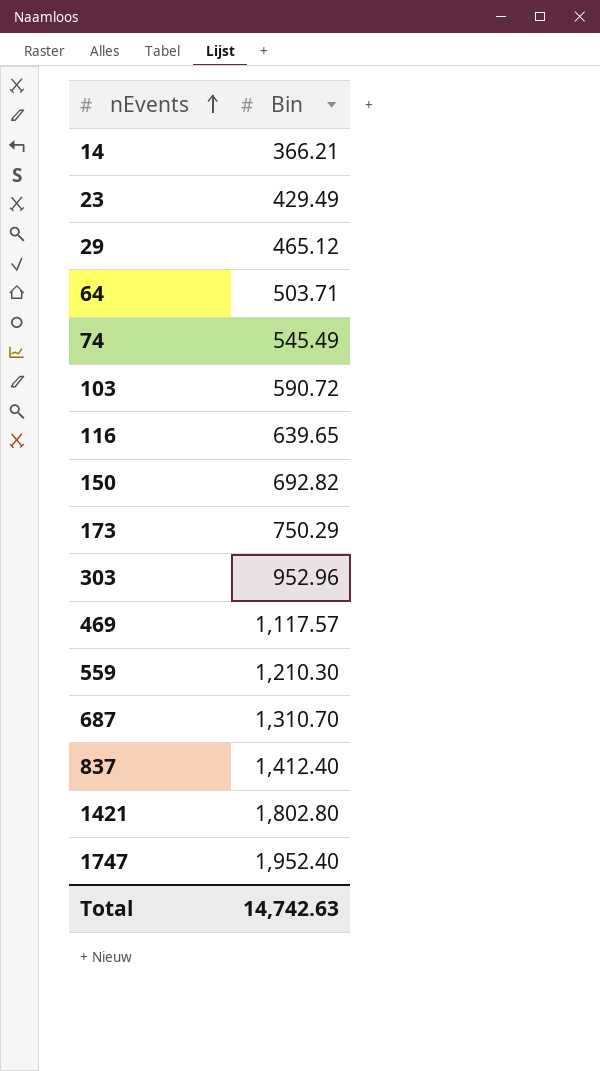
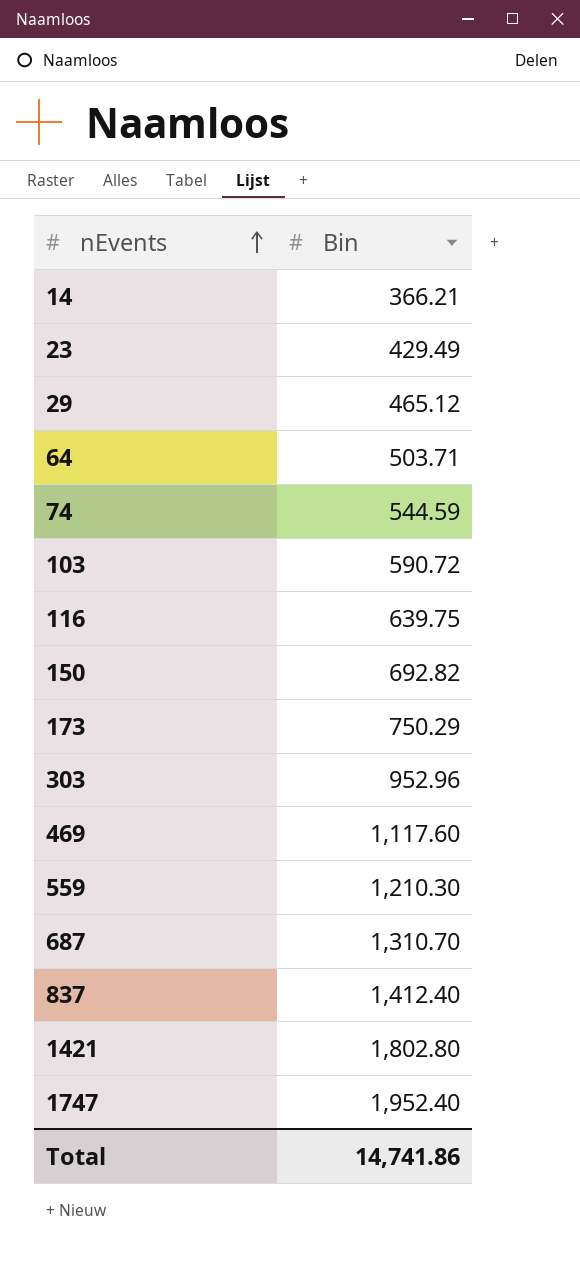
74 | Bin: 545.49 -> 544.59
116 | Bin: 639.65 -> 639.75
469 | Bin: 1,117.57 -> 1,117.60
Total | Bin: 14,742.63 -> 14,741.86

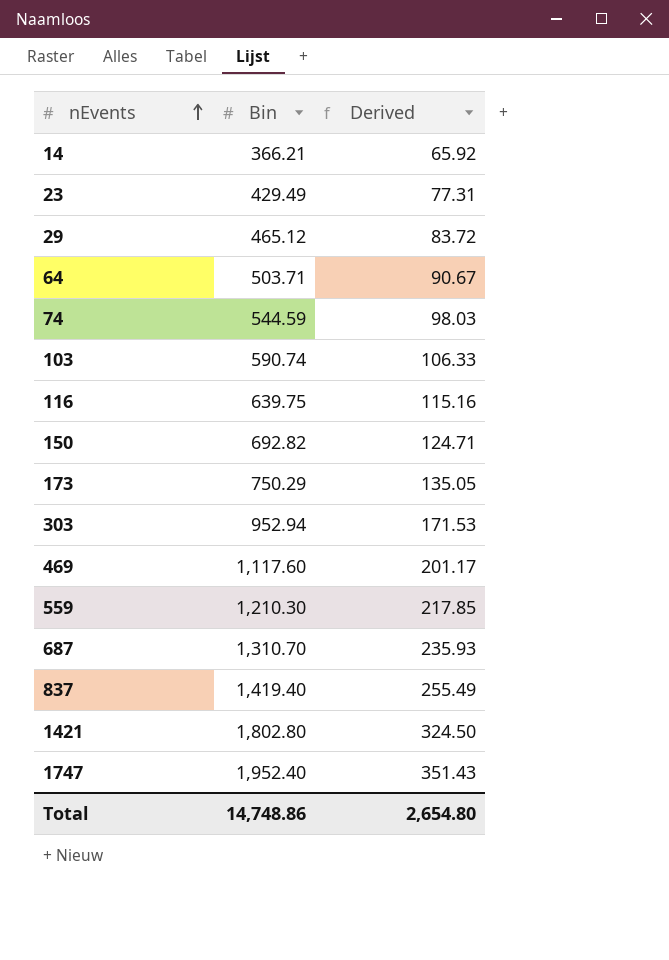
column Derived | formula: none -> [Bin] * 0.18
103 | Bin: 590.72 -> 590.74
303 | Bin: 952.96 -> 952.94
837 | Bin: 1,412.40 -> 1,419.40
Total | Bin: 14,741.86 -> 14,748.86

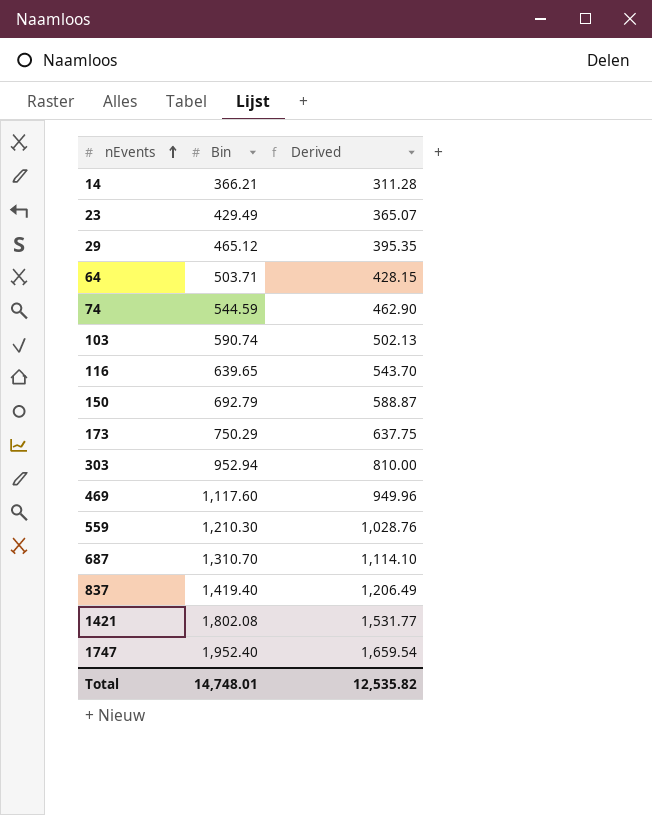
column Derived | formula: [Bin] * 0.18 -> [Bin] * 0.85
116 | Bin: 639.75 -> 639.65
150 | Bin: 692.82 -> 692.79
1421 | Bin: 1,802.80 -> 1,802.08
Total | Bin: 14,748.86 -> 14,748.01
Total | Derived: 2,654.80 -> 12,535.82

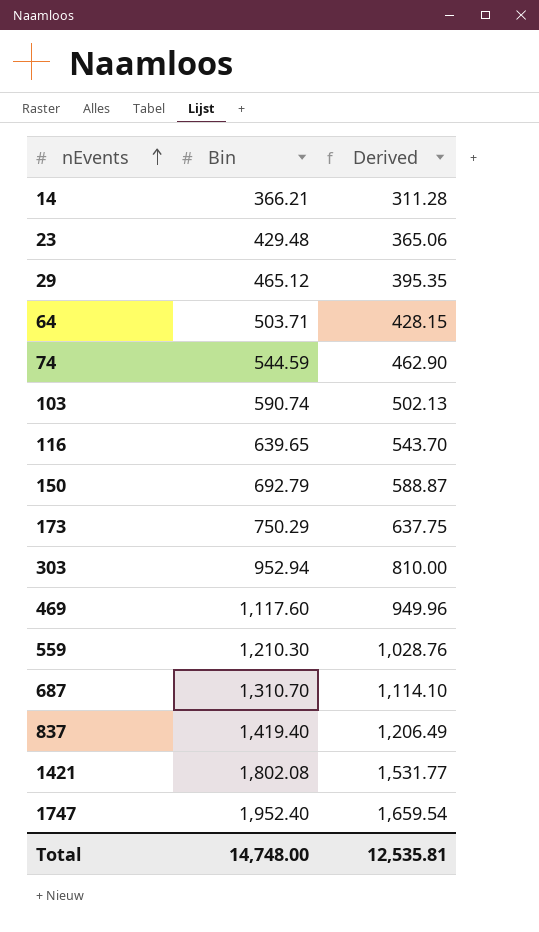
23 | Bin: 429.49 -> 429.48
23 | Derived: 365.07 -> 365.06
Total | Bin: 14,748.01 -> 14,748.00
Total | Derived: 12,535.82 -> 12,535.81

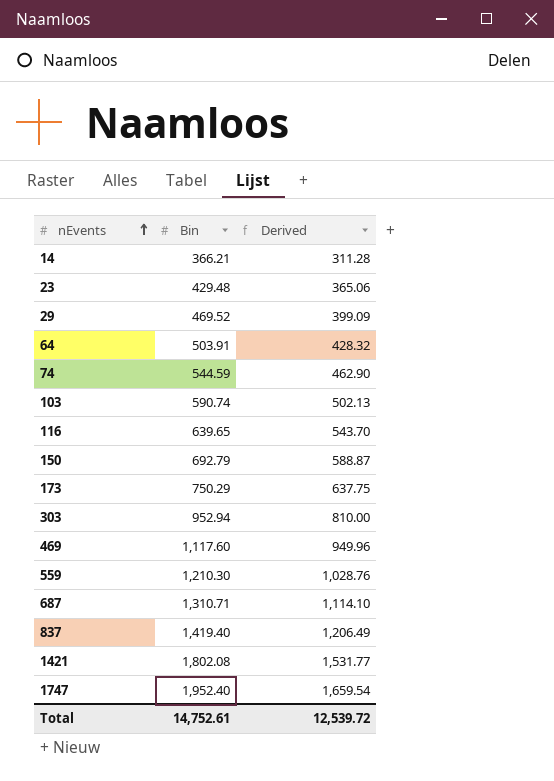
29 | Bin: 465.12 -> 469.52
29 | Derived: 395.35 -> 399.09
64 | Bin: 503.71 -> 503.91
64 | Derived: 428.15 -> 428.32
687 | Bin: 1,310.70 -> 1,310.71
Total | Bin: 14,748.00 -> 14,752.61
Total | Derived: 12,535.81 -> 12,539.72

